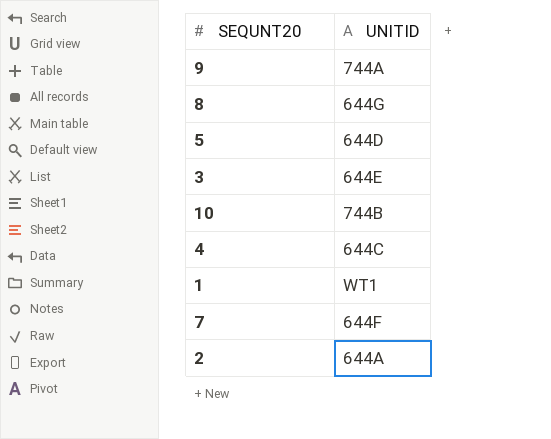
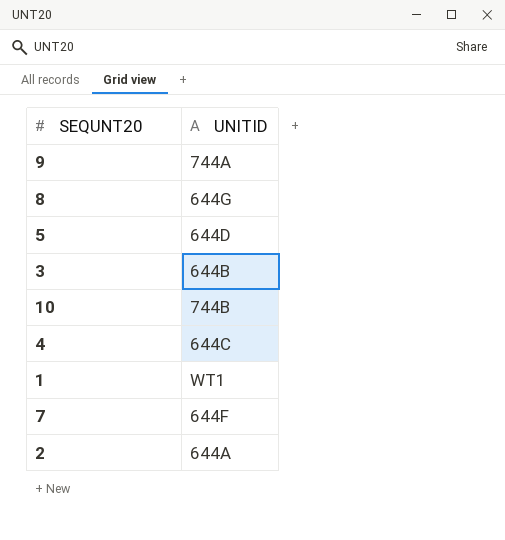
3 | UNITID: 644E -> 644B

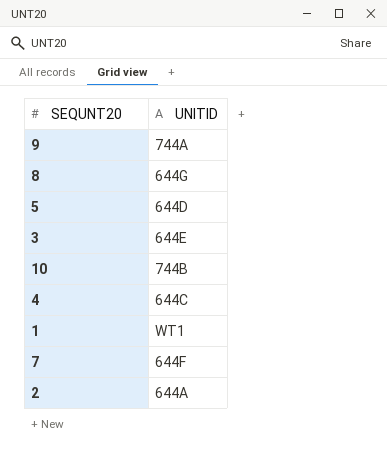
3 | UNITID: 644B -> 644E

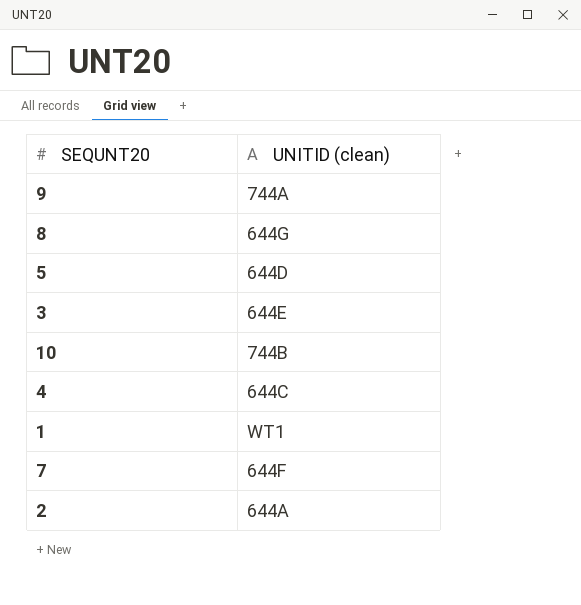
column name: UNITID -> UNITID (clean)

